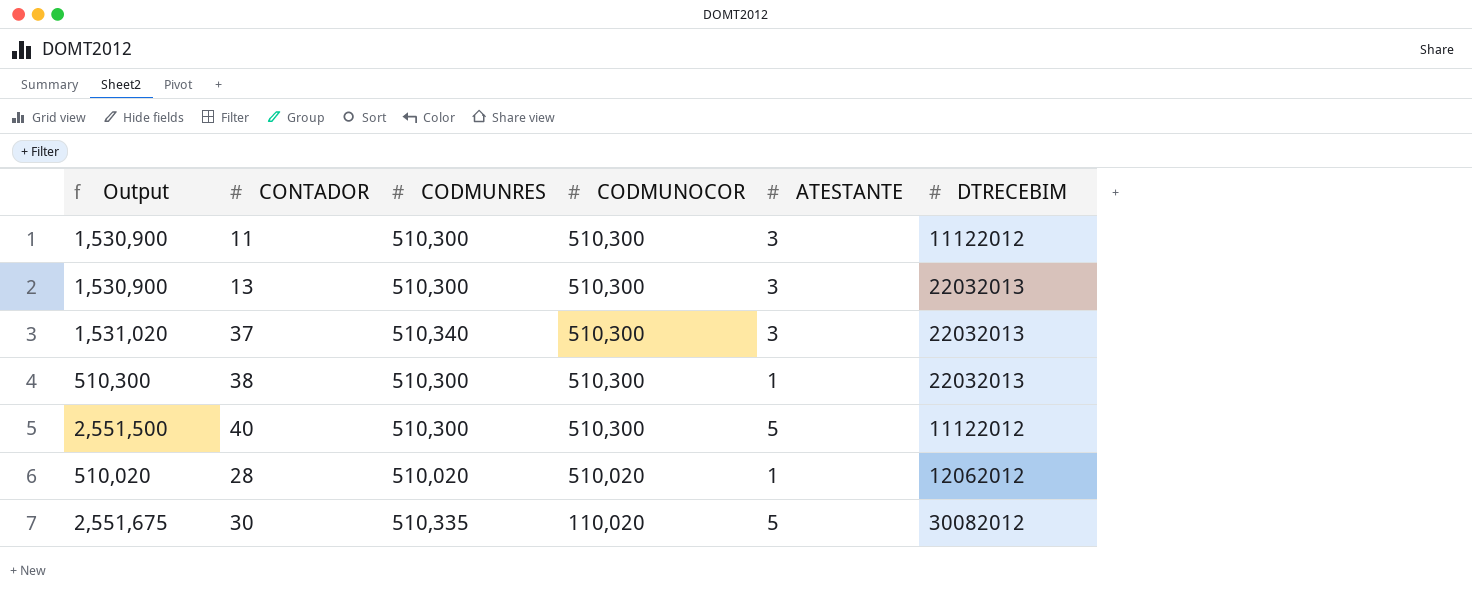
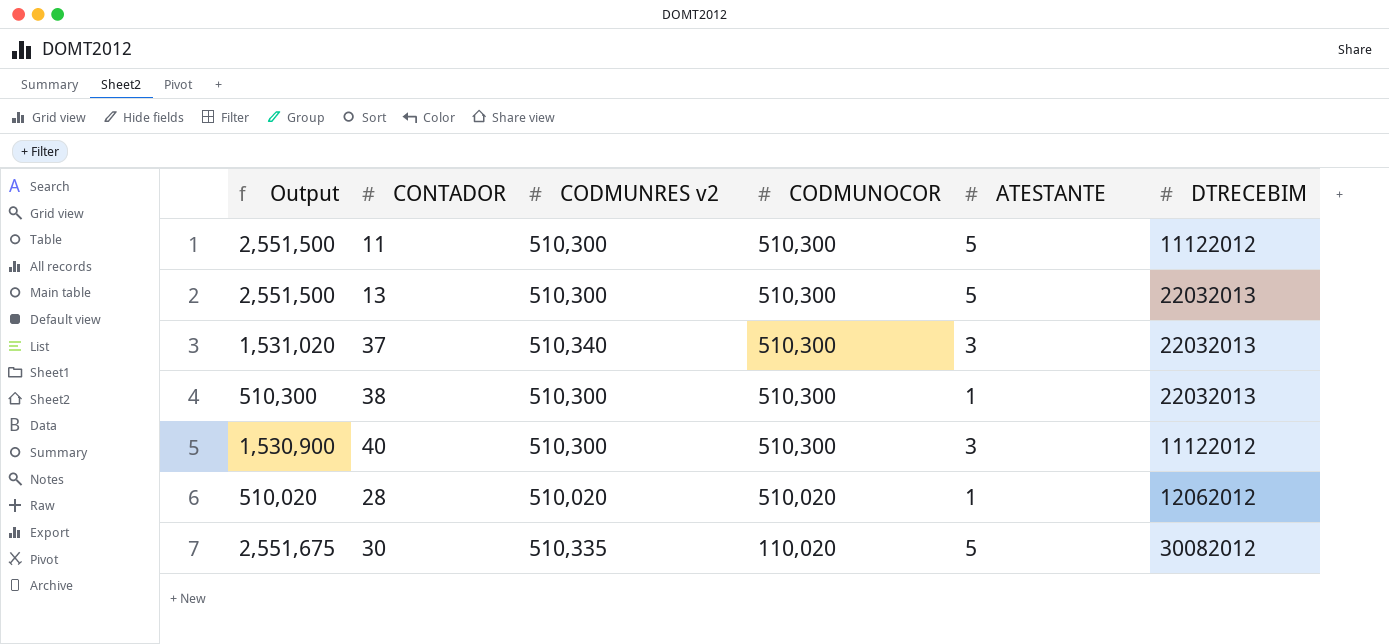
column name: CODMUNRES -> CODMUNRES v2
11 | Output: 1,530,900 -> 2,551,500
11 | ATESTANTE: 3 -> 5
13 | Output: 1,530,900 -> 2,551,500
13 | ATESTANTE: 3 -> 5
40 | Output: 2,551,500 -> 1,530,900
40 | ATESTANTE: 5 -> 3

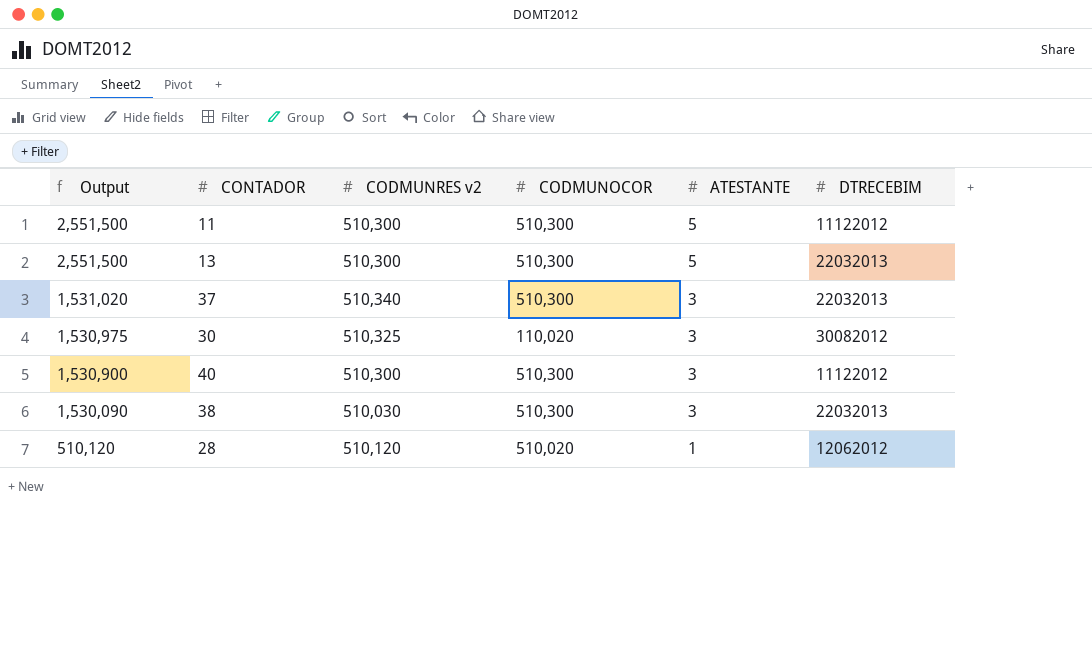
row order: CODMUNOCOR descending -> Output descending
30 | Output: 2,551,675 -> 1,530,975
30 | CODMUNRES v2: 510,335 -> 510,325
30 | ATESTANTE: 5 -> 3
38 | Output: 510,300 -> 1,530,090
38 | CODMUNRES v2: 510,300 -> 510,030
38 | ATESTANTE: 1 -> 3
28 | Output: 510,020 -> 510,120
28 | CODMUNRES v2: 510,020 -> 510,120

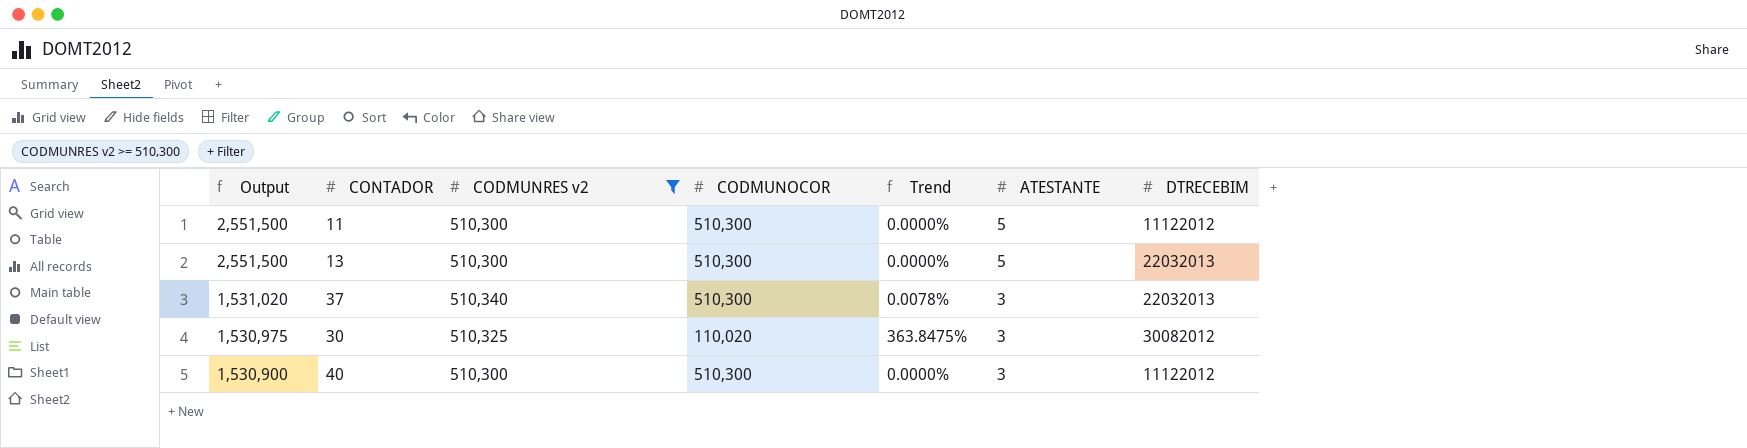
filter: none -> CODMUNRES v2 >= 510,300
column Trend | formula: none -> ([CODMUNRES v2] - [CODMUNOCOR]) / [CODMUNOCOR]

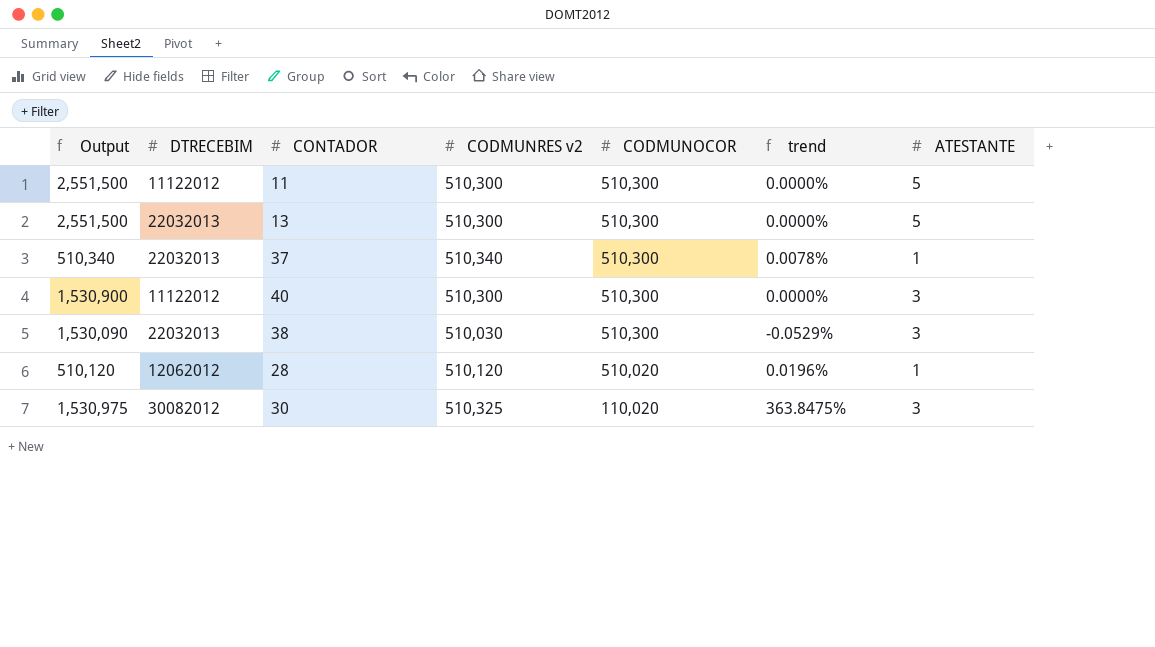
filter: CODMUNRES v2 >= 510,300 -> none
row order: Output descending -> CODMUNOCOR descending
column DTRECEBIM | position: 7 -> 2
column name: Trend -> trend
37 | Output: 1,531,020 -> 510,340
37 | ATESTANTE: 3 -> 1

